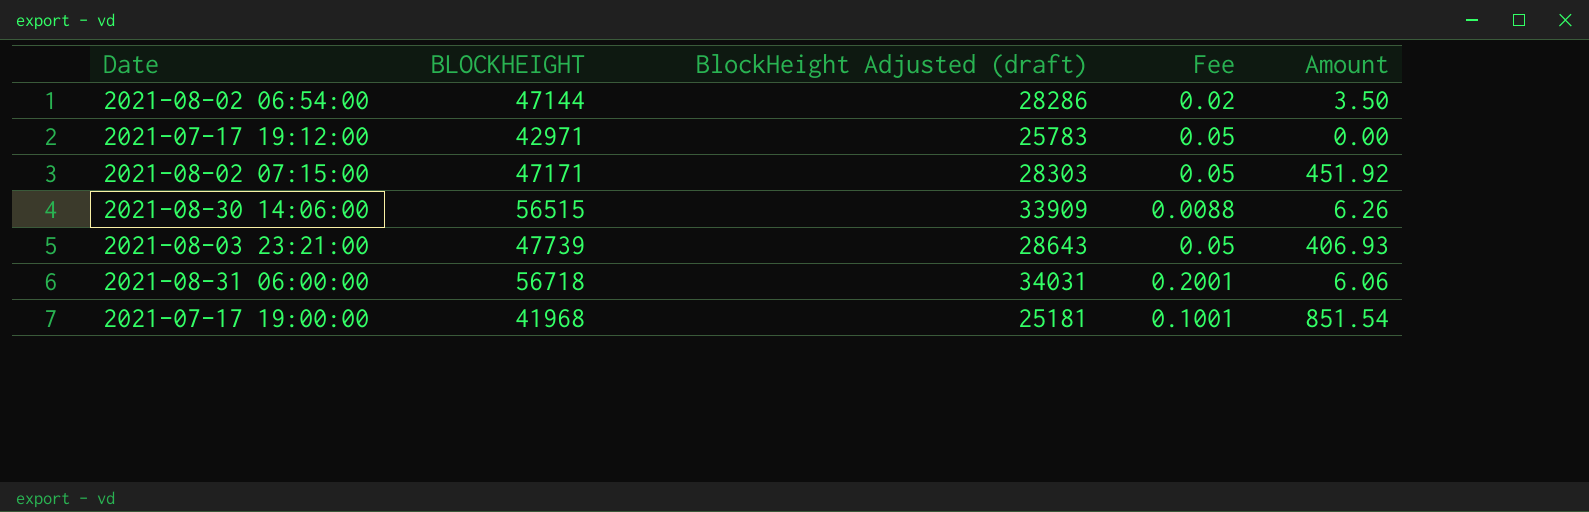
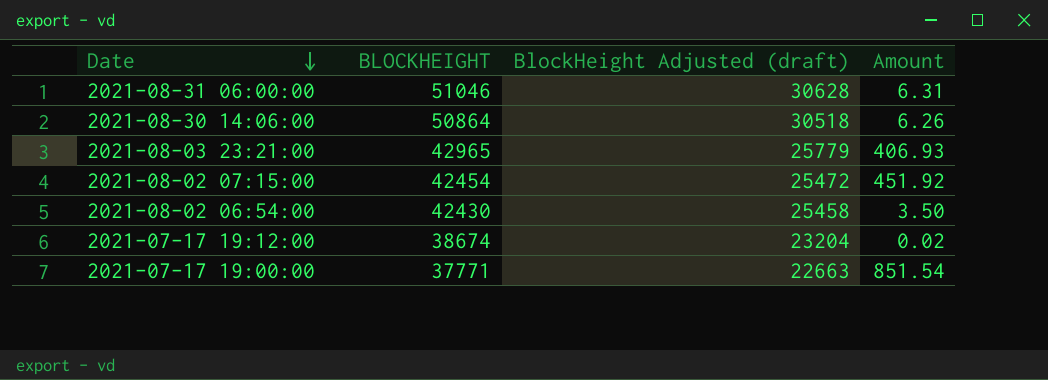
row order: none -> Date descending
column Fee | position: 4 -> none
2021-08-31 06:00:00 | BLOCKHEIGHT: 56718 -> 51046
2021-08-31 06:00:00 | BlockHeight Adjusted (draft): 34031 -> 30628
2021-08-31 06:00:00 | Amount: 6.06 -> 6.31
2021-08-30 14:06:00 | BLOCKHEIGHT: 56515 -> 50864
2021-08-30 14:06:00 | BlockHeight Adjusted (draft): 33909 -> 30518
2021-08-03 23:21:00 | BLOCKHEIGHT: 47739 -> 42965
2021-08-03 23:21:00 | BlockHeight Adjusted (draft): 28643 -> 25779
2021-08-02 07:15:00 | BLOCKHEIGHT: 47171 -> 42454
2021-08-02 07:15:00 | BlockHeight Adjusted (draft): 28303 -> 25472
2021-08-02 06:54:00 | BLOCKHEIGHT: 47144 -> 42430
2021-08-02 06:54:00 | BlockHeight Adjusted (draft): 28286 -> 25458
2021-07-17 19:12:00 | BLOCKHEIGHT: 42971 -> 38674
2021-07-17 19:12:00 | BlockHeight Adjusted (draft): 25783 -> 23204
2021-07-17 19:12:00 | Amount: 0.00 -> 0.02
2021-07-17 19:00:00 | BLOCKHEIGHT: 41968 -> 37771
2021-07-17 19:00:00 | BlockHeight Adjusted (draft): 25181 -> 22663

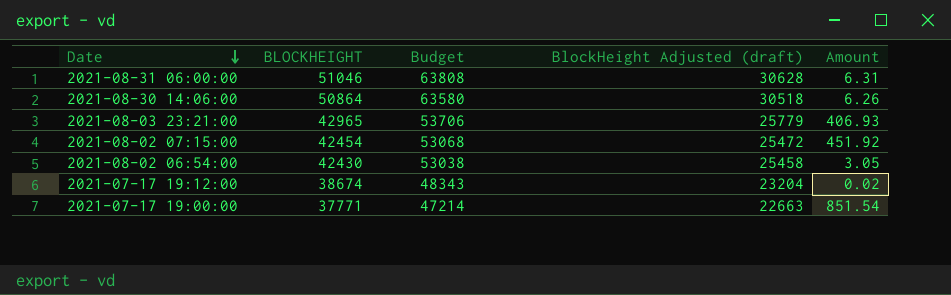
column Budget | formula: none -> [BLOCKHEIGHT] * 1.25
2021-08-02 06:54:00 | Amount: 3.50 -> 3.05

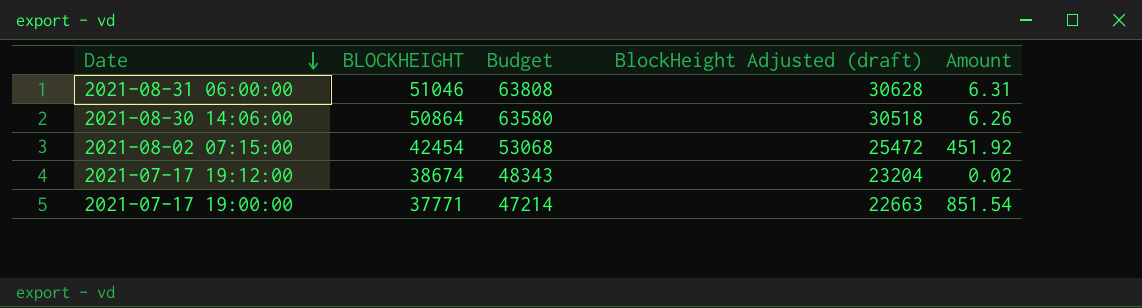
row 2021-08-03 23:21:00: 42965 | 53706 | 25779 | 406.93 -> none
row 2021-08-02 06:54:00: 42430 | 53038 | 25458 | 3.05 -> none

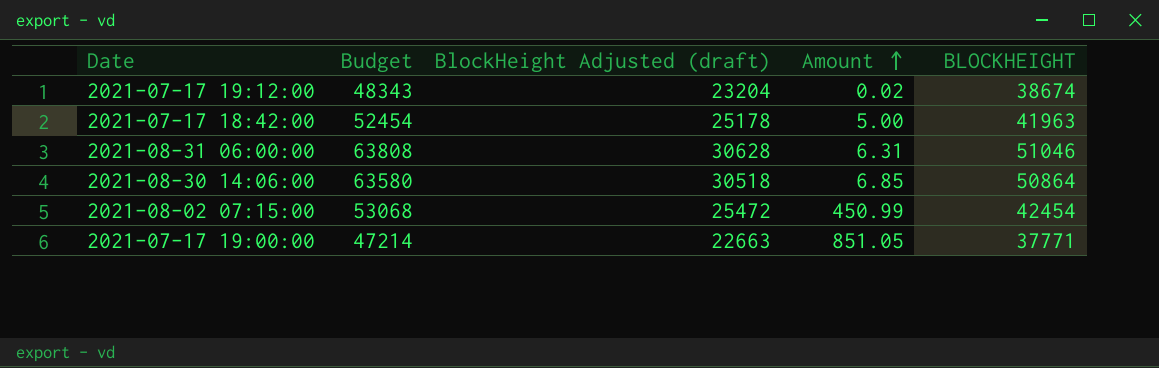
row order: Date descending -> Amount ascending
column BLOCKHEIGHT | position: 2 -> 5
row 2021-07-17 18:42:00: none -> 52454 | 25178 | 5.00 | 41963
2021-08-30 14:06:00 | Amount: 6.26 -> 6.85
2021-08-02 07:15:00 | Amount: 451.92 -> 450.99
2021-07-17 19:00:00 | Amount: 851.54 -> 851.05

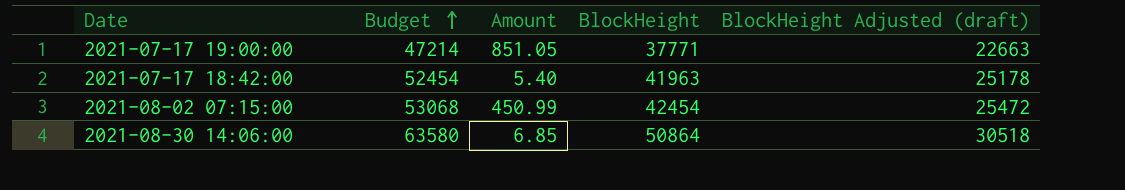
row order: Amount ascending -> Budget ascending
column name: BLOCKHEIGHT -> BlockHeight
column BlockHeight Adjusted (draft) | position: 3 -> 5
row 2021-07-17 19:12:00: 48343 | 23204 | 0.02 | 38674 -> none
row 2021-08-31 06:00:00: 63808 | 30628 | 6.31 | 51046 -> none
2021-07-17 18:42:00 | Amount: 5.00 -> 5.40

